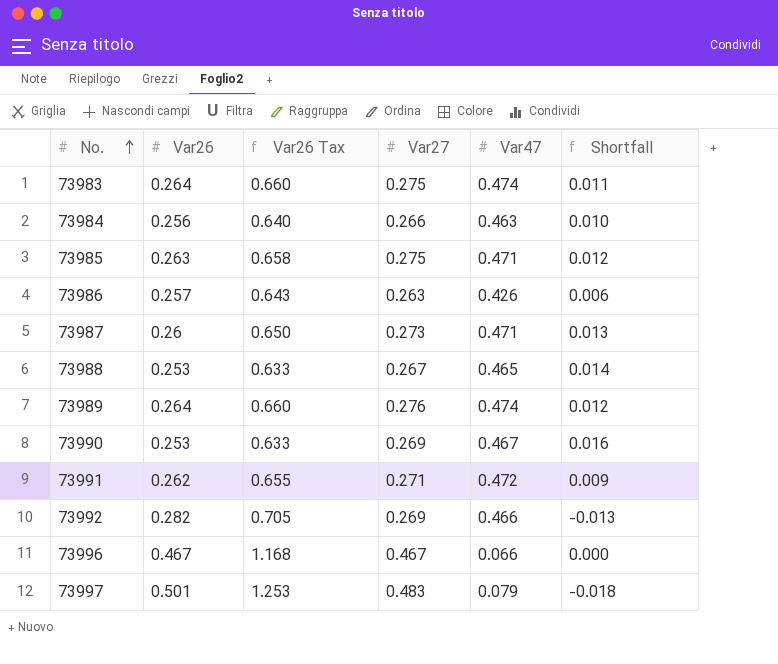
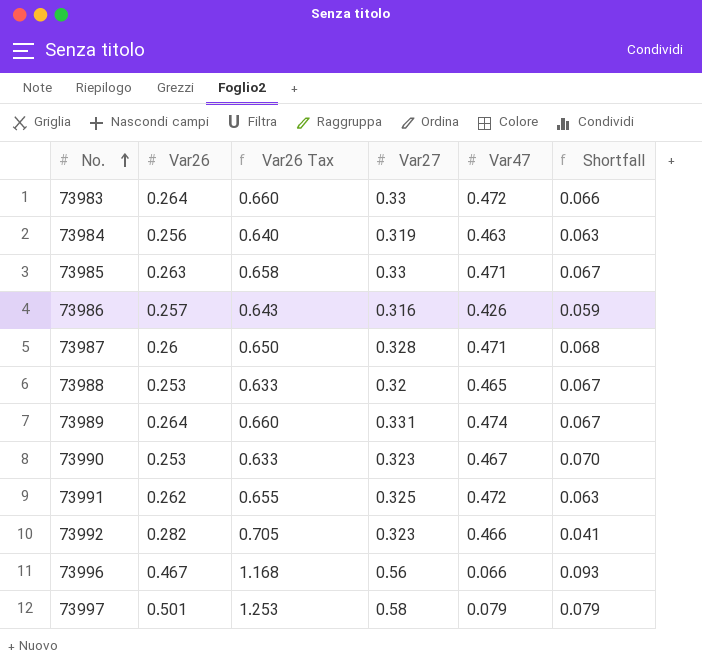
73983 | Var27: 0.275 -> 0.33
73983 | Var47: 0.474 -> 0.472
73983 | Shortfall: 0.011 -> 0.066
73984 | Var27: 0.266 -> 0.319
73984 | Shortfall: 0.010 -> 0.063
73985 | Var27: 0.275 -> 0.33
73985 | Shortfall: 0.012 -> 0.067
73986 | Var27: 0.263 -> 0.316
73986 | Shortfall: 0.006 -> 0.059
73987 | Var27: 0.273 -> 0.328
73987 | Shortfall: 0.013 -> 0.068
73988 | Var27: 0.267 -> 0.32
73988 | Shortfall: 0.014 -> 0.067
73989 | Var27: 0.276 -> 0.331
73989 | Shortfall: 0.012 -> 0.067
73990 | Var27: 0.269 -> 0.323
73990 | Shortfall: 0.016 -> 0.070
73991 | Var27: 0.271 -> 0.325
73991 | Shortfall: 0.009 -> 0.063
73992 | Var27: 0.269 -> 0.323
73992 | Shortfall: -0.013 -> 0.041
73996 | Var27: 0.467 -> 0.56
73996 | Shortfall: 0.000 -> 0.093
73997 | Var27: 0.483 -> 0.58
73997 | Shortfall: -0.018 -> 0.079

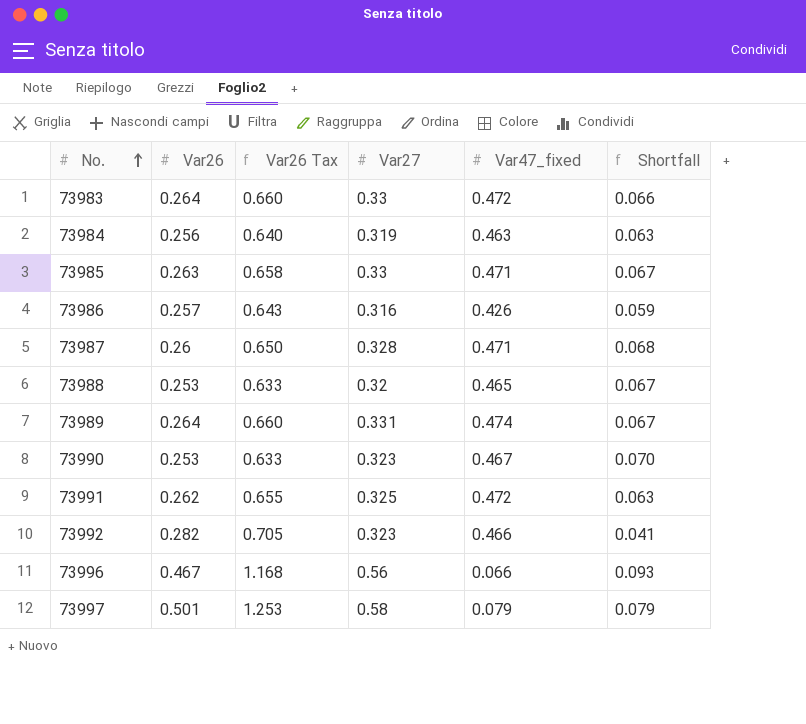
column name: Var47 -> Var47_fixed

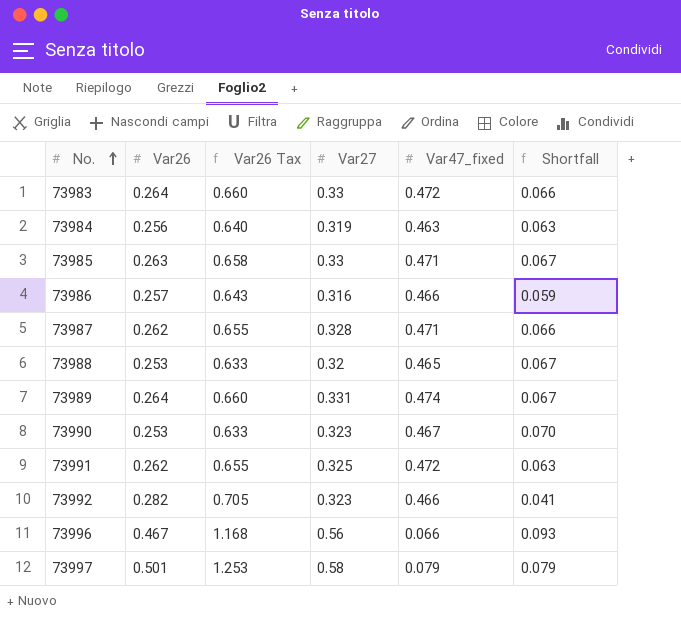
73986 | Var47_fixed: 0.426 -> 0.466
73987 | Var26: 0.26 -> 0.262
73987 | Var26 Tax: 0.650 -> 0.655
73987 | Shortfall: 0.068 -> 0.066

